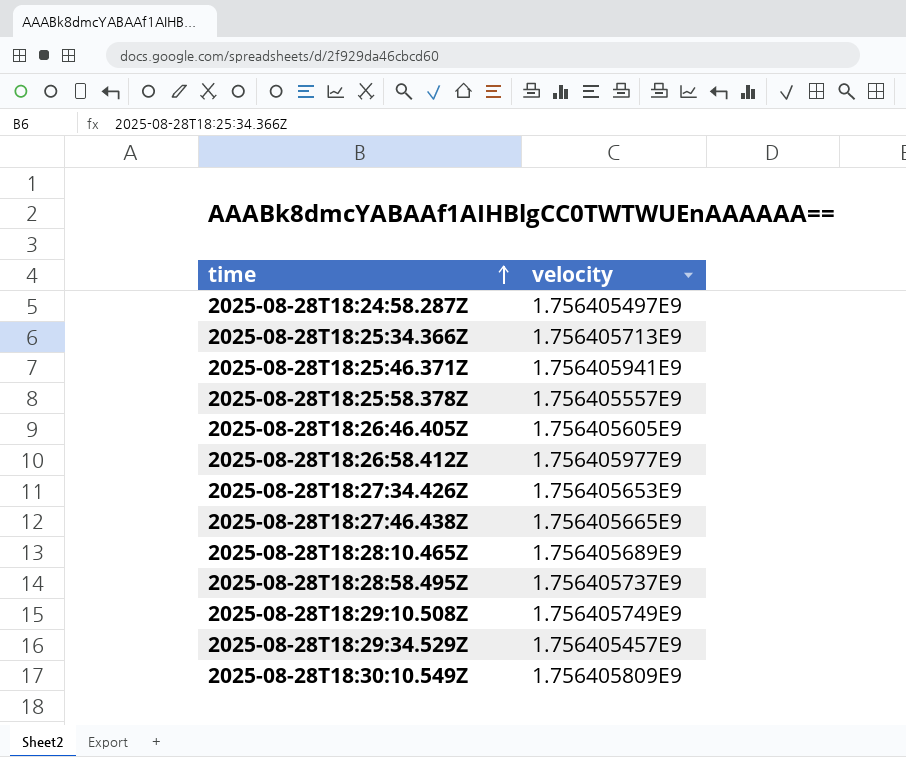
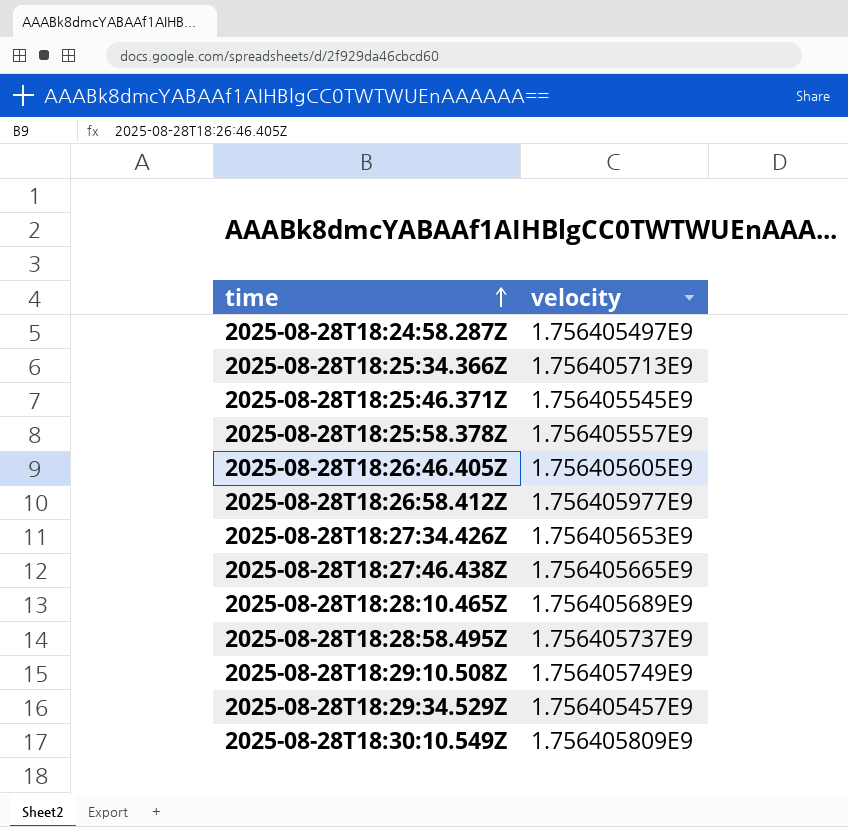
2025-08-28T18:25:46.371Z | velocity: 1.756405941E9 -> 1.756405545E9

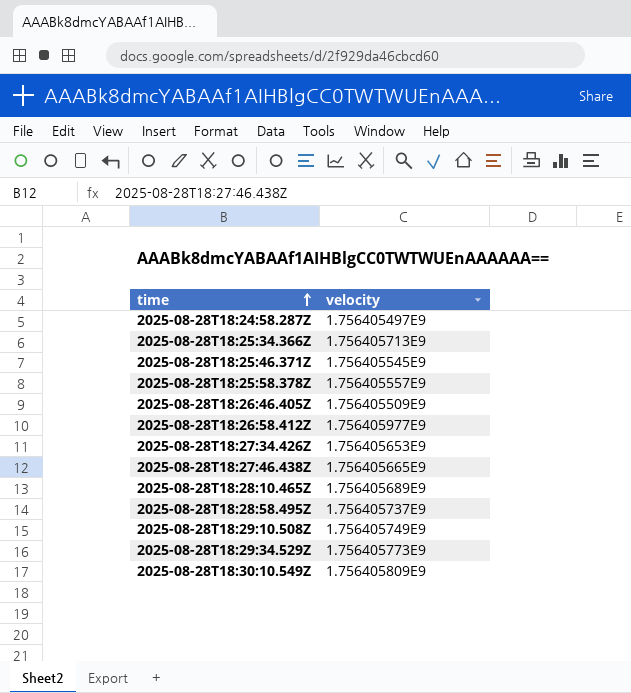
2025-08-28T18:26:46.405Z | velocity: 1.756405605E9 -> 1.756405509E9
2025-08-28T18:29:34.529Z | velocity: 1.756405457E9 -> 1.756405773E9

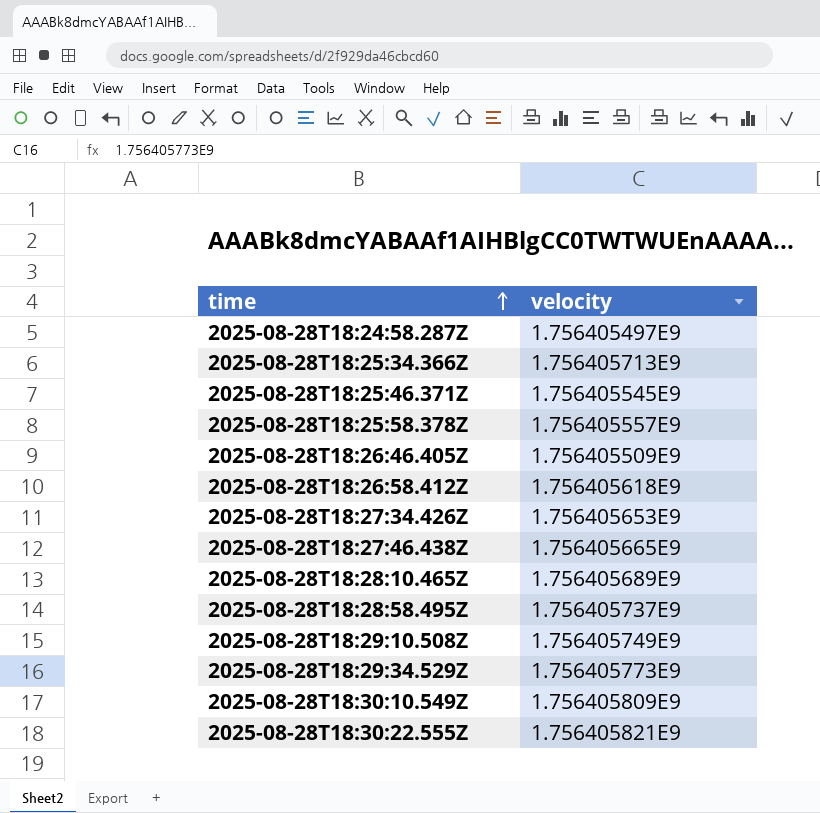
2025-08-28T18:26:58.412Z | velocity: 1.756405977E9 -> 1.756405618E9
row 2025-08-28T18:30:22.555Z: none -> 1.756405821E9

